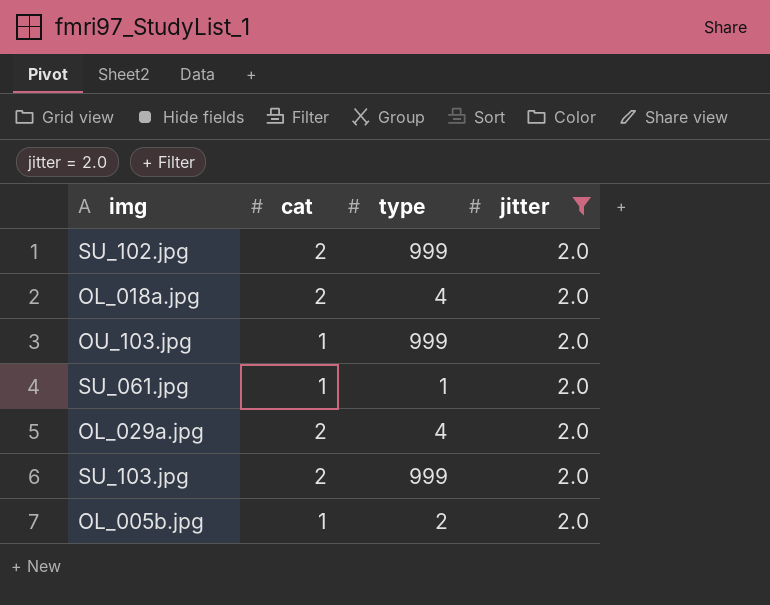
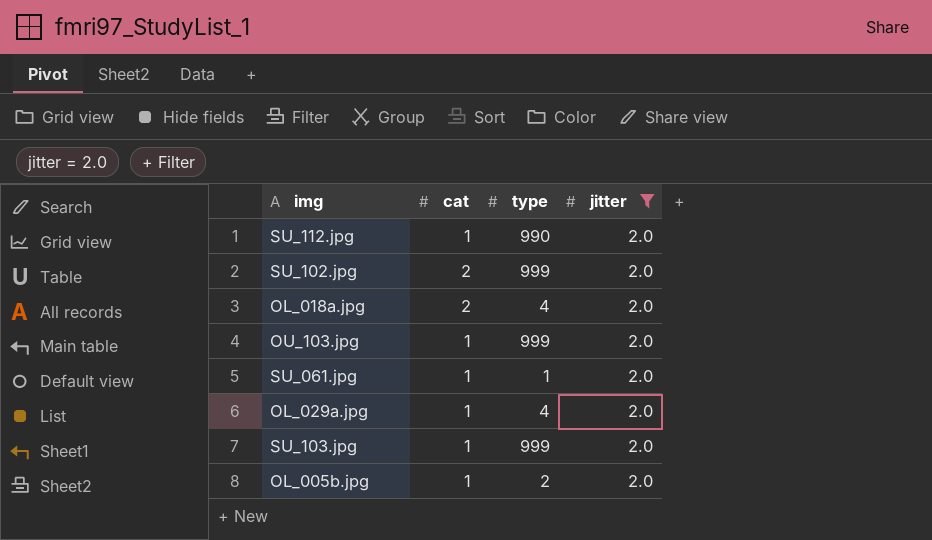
row SU_112.jpg: none -> 1 | 990 | 2.0
OL_029a.jpg | cat: 2 -> 1
SU_103.jpg | cat: 2 -> 1

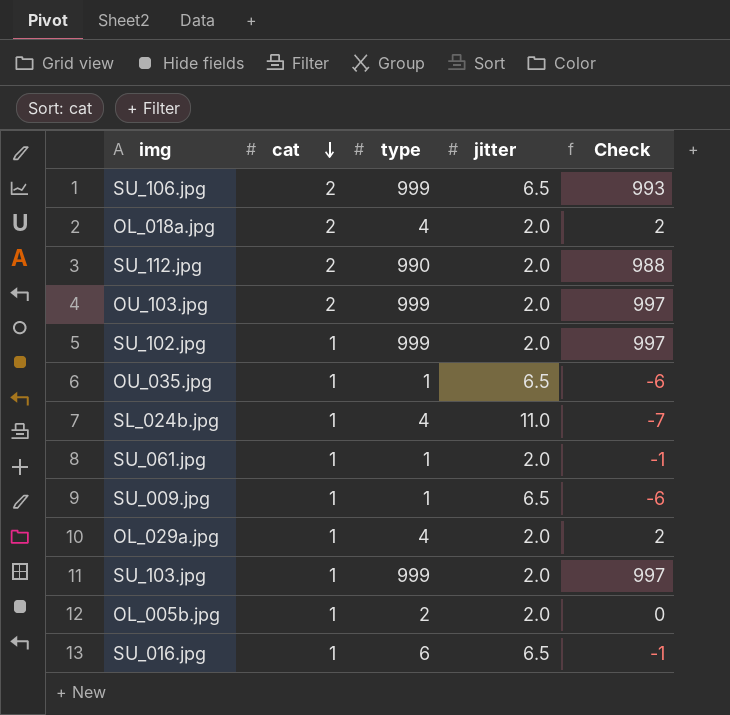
filter: jitter = 2.0 -> none
row order: none -> cat descending
column Check | formula: none -> [type] - [jitter]
SU_112.jpg | cat: 1 -> 2
OU_103.jpg | cat: 1 -> 2
SU_102.jpg | cat: 2 -> 1

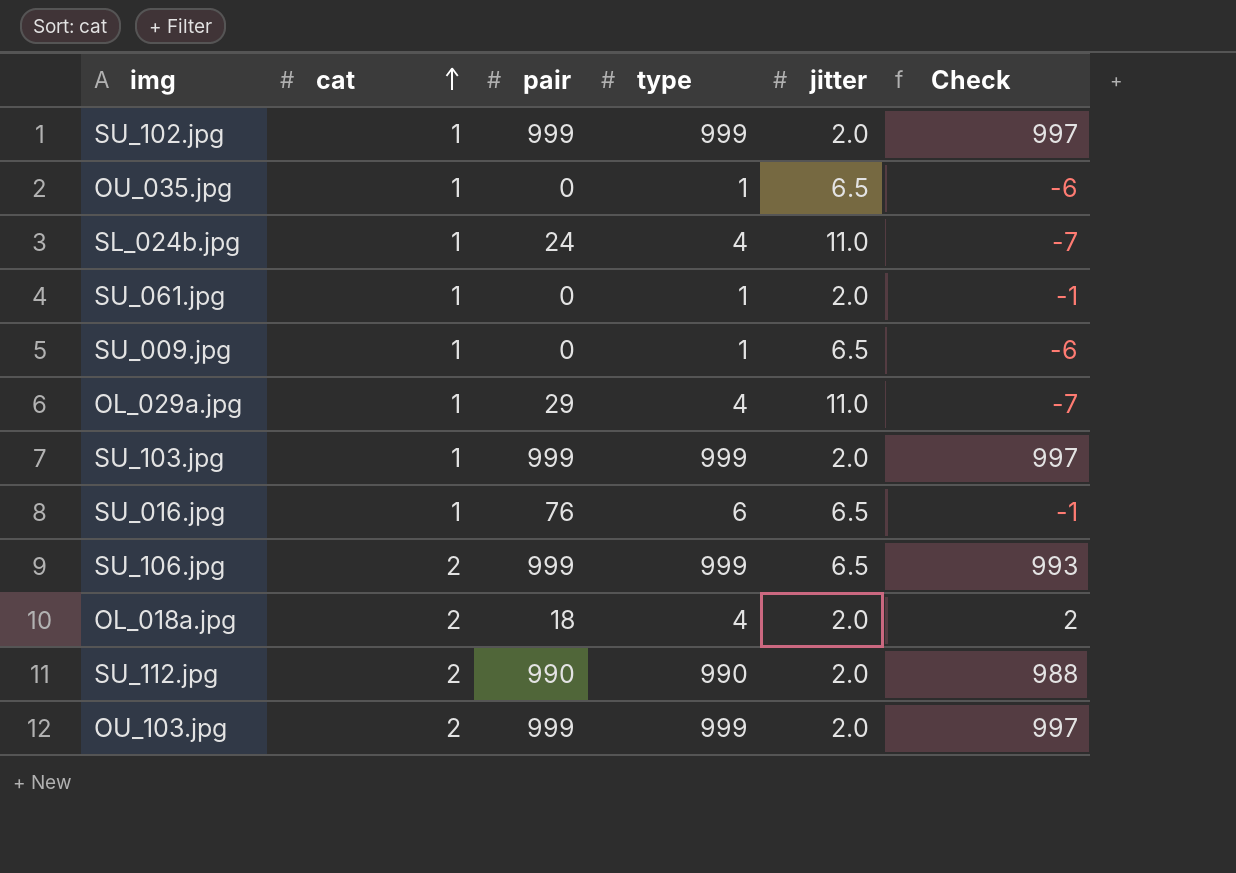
row order: cat descending -> cat ascending
column pair | position: none -> 3
row OL_005b.jpg: 1 | 2 | 2.0 | 0 -> none
OL_029a.jpg | jitter: 2.0 -> 11.0
OL_029a.jpg | Check: 2 -> -7

